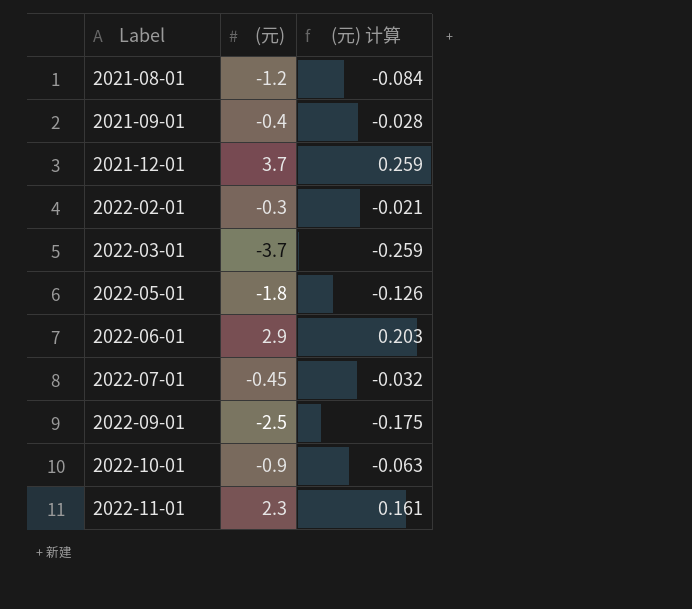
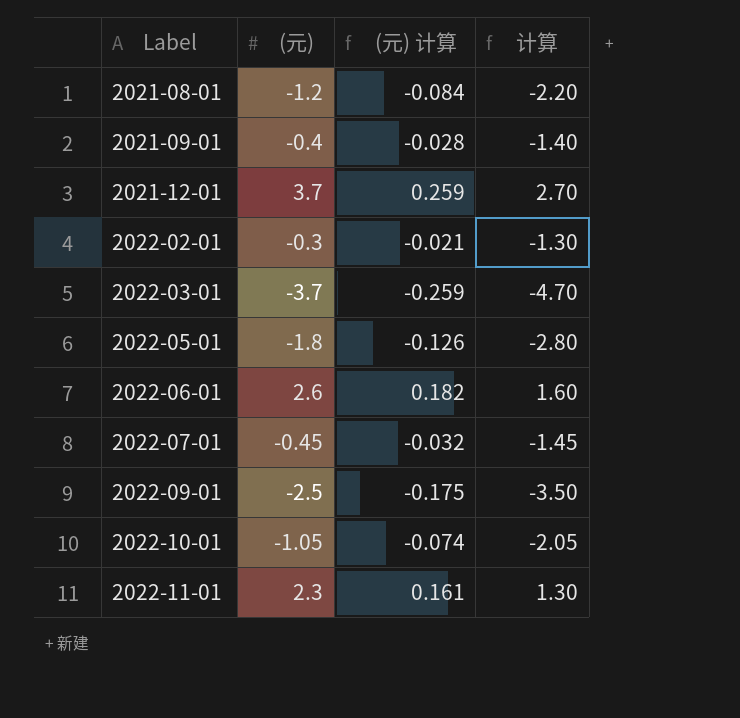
column 计算 | formula: none -> [(元)] - 1
2022-06-01 | (元): 2.9 -> 2.6
2022-06-01 | (元) 计算: 0.203 -> 0.182
2022-10-01 | (元): -0.9 -> -1.05
2022-10-01 | (元) 计算: -0.063 -> -0.074

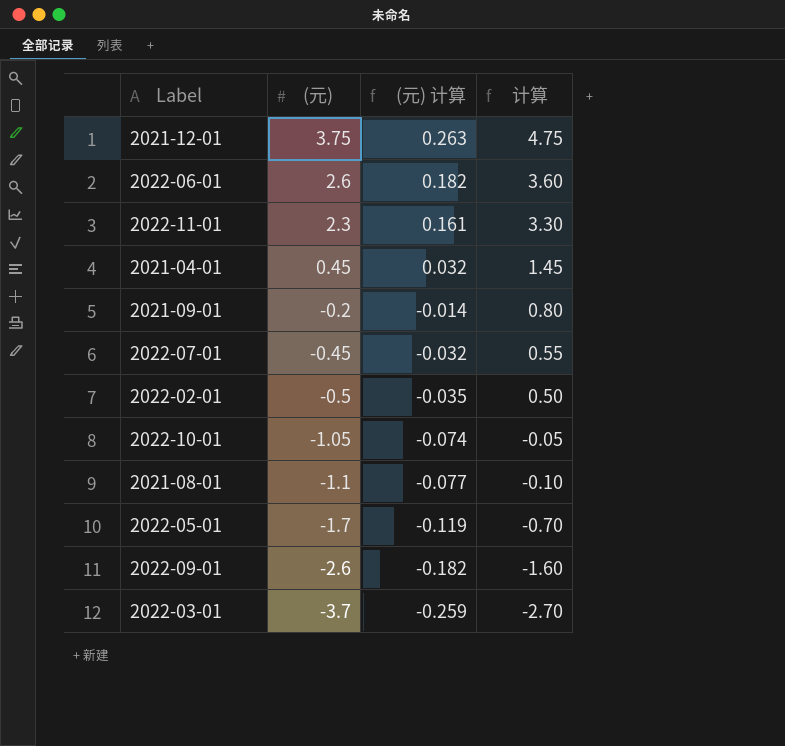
row order: Label ascending -> (元) descending
column 计算 | formula: [(元)] - 1 -> [(元)] + 1
2021-12-01 | (元): 3.7 -> 3.75
2021-12-01 | (元) 计算: 0.259 -> 0.263
row 2021-04-01: none -> 0.45 | 0.032 | 1.45
2021-09-01 | (元): -0.4 -> -0.2
2021-09-01 | (元) 计算: -0.028 -> -0.014
2022-02-01 | (元): -0.3 -> -0.5
2022-02-01 | (元) 计算: -0.021 -> -0.035
2021-08-01 | (元): -1.2 -> -1.1
2021-08-01 | (元) 计算: -0.084 -> -0.077
2022-05-01 | (元): -1.8 -> -1.7
2022-05-01 | (元) 计算: -0.126 -> -0.119
2022-09-01 | (元): -2.5 -> -2.6
2022-09-01 | (元) 计算: -0.175 -> -0.182

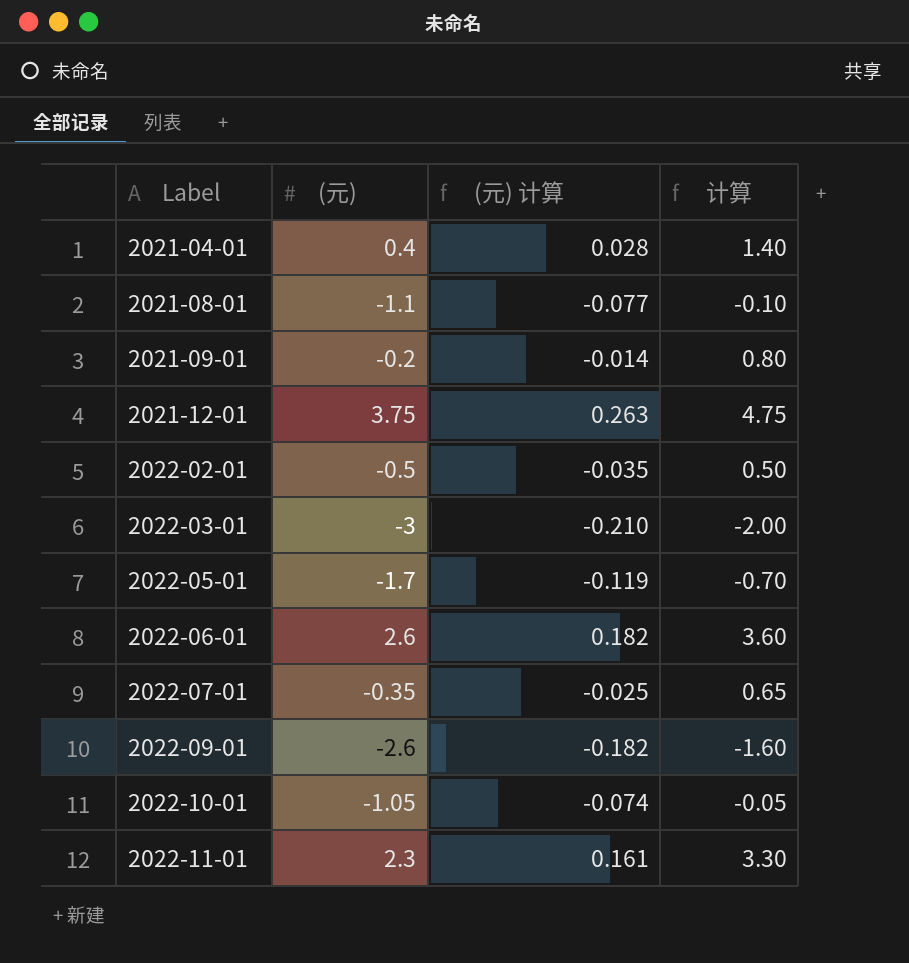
row order: (元) descending -> Label ascending
2021-04-01 | (元): 0.45 -> 0.4
2021-04-01 | (元) 计算: 0.032 -> 0.028
2021-04-01 | 计算: 1.45 -> 1.40
2022-03-01 | (元): -3.7 -> -3
2022-03-01 | (元) 计算: -0.259 -> -0.210
2022-03-01 | 计算: -2.70 -> -2.00
2022-07-01 | (元): -0.45 -> -0.35
2022-07-01 | (元) 计算: -0.032 -> -0.025
2022-07-01 | 计算: 0.55 -> 0.65

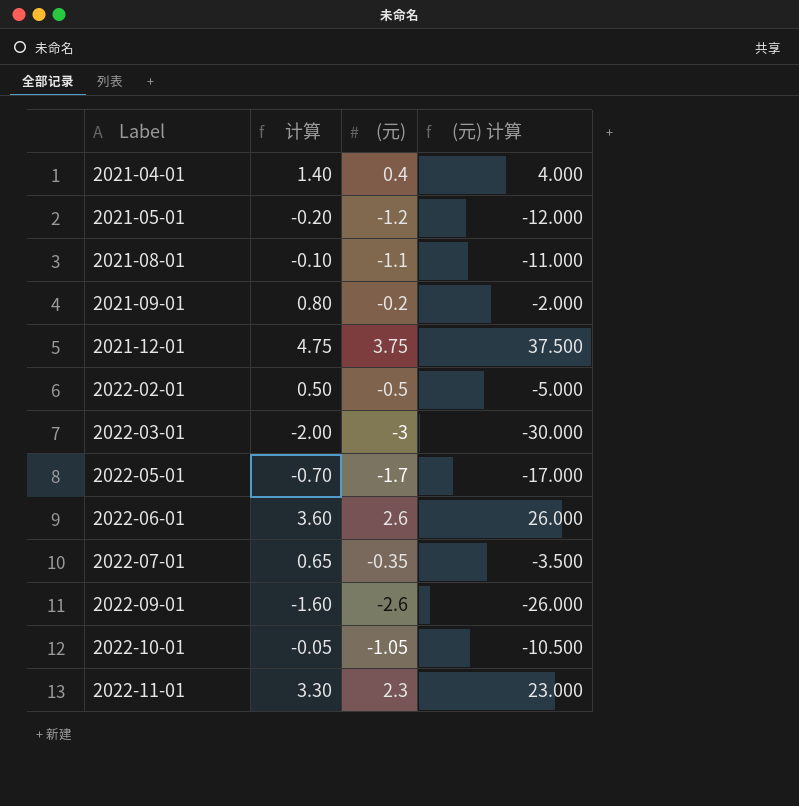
column 计算 | position: 4 -> 2
column (元) 计算 | formula: [(元)] * 0.07 -> [(元)] * 10
row 2021-05-01: none -> -0.20 | -1.2 | -12.000

